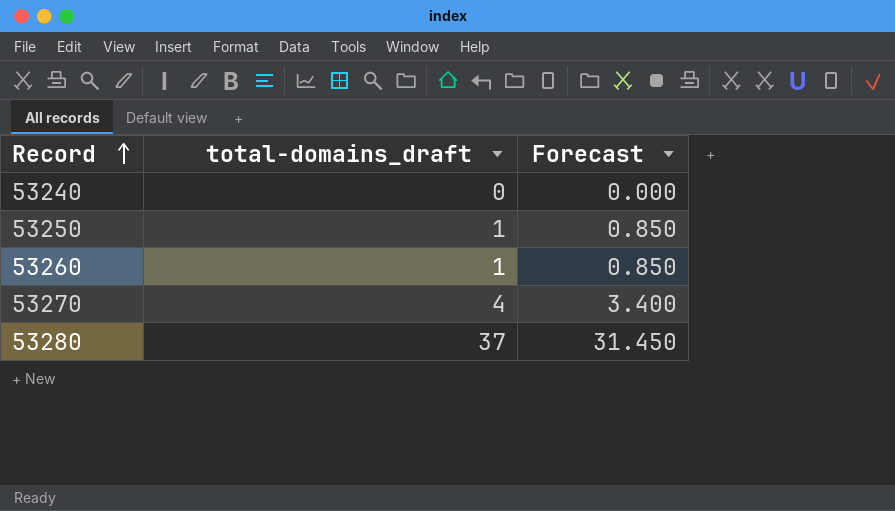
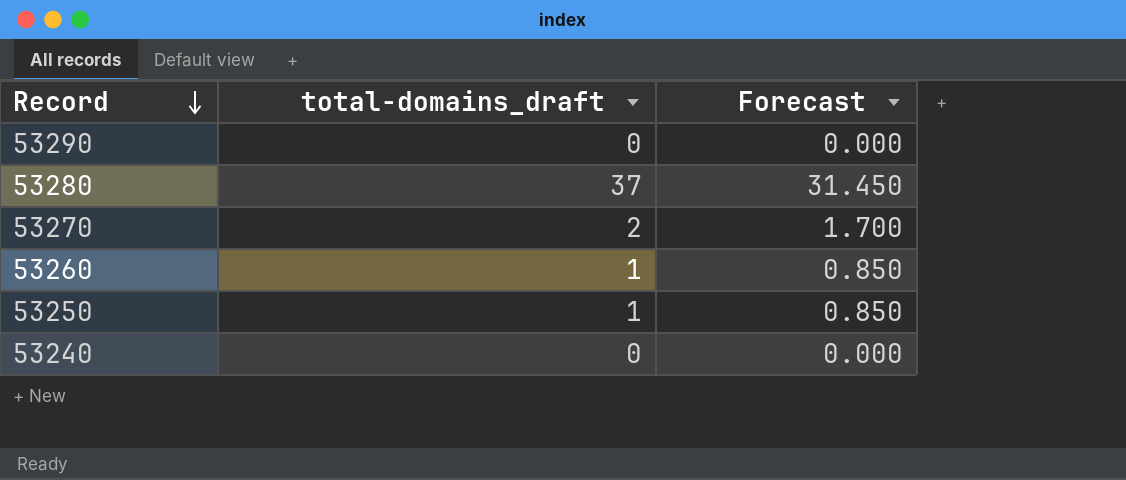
row order: Record ascending -> Record descending
row 53290: none -> 0 | 0.000
53270 | total-domains_draft: 4 -> 2
53270 | Forecast: 3.400 -> 1.700

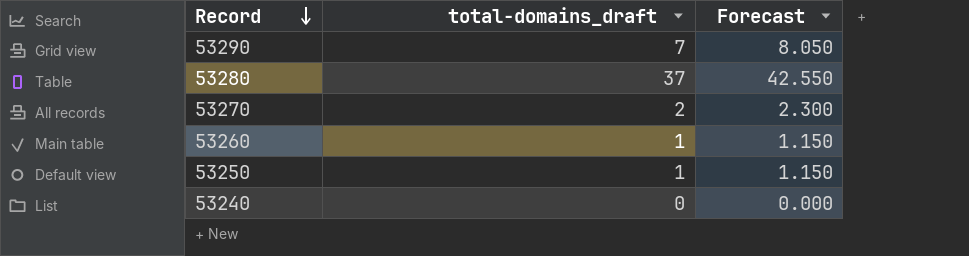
column Forecast | formula: [total-domains_draft] * 0.85 -> [total-domains_draft] * 1.15
53290 | total-domains_draft: 0 -> 7

